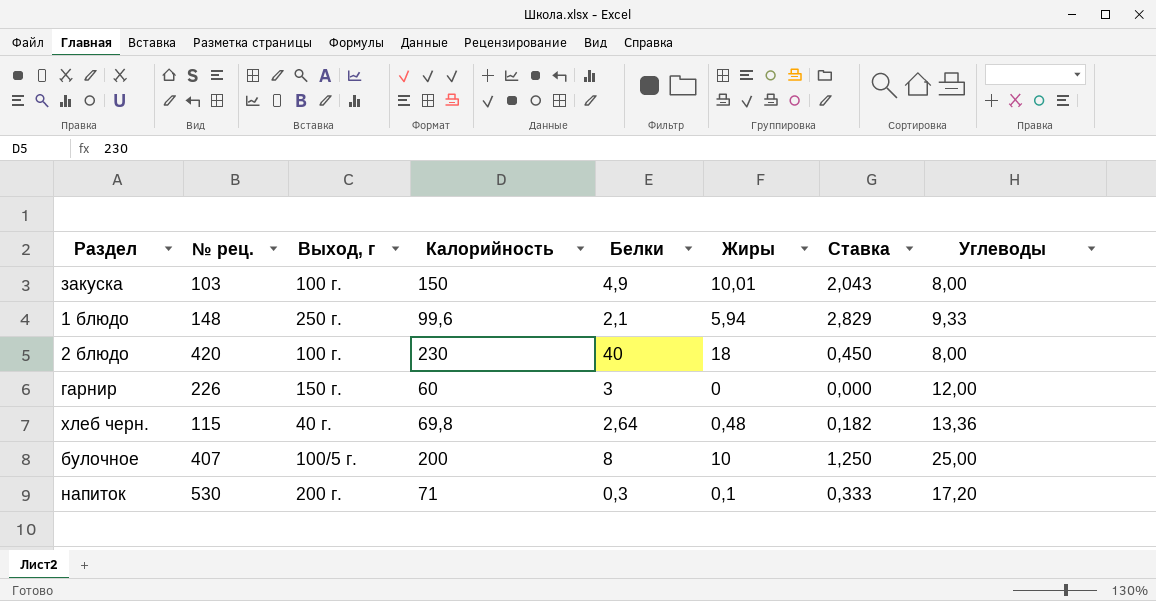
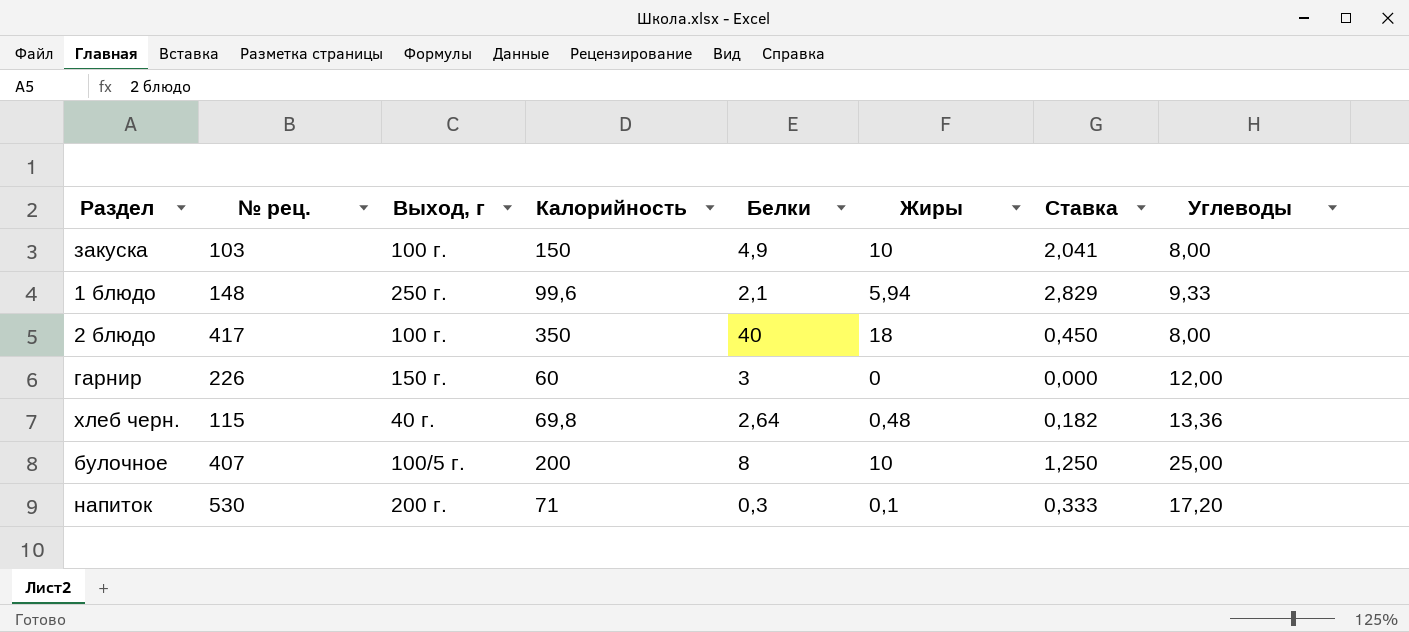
закуска | Жиры: 10,01 -> 10
закуска | Ставка: 2,043 -> 2,041
2 блюдо | № рец.: 420 -> 417
2 блюдо | Калорийность: 230 -> 350

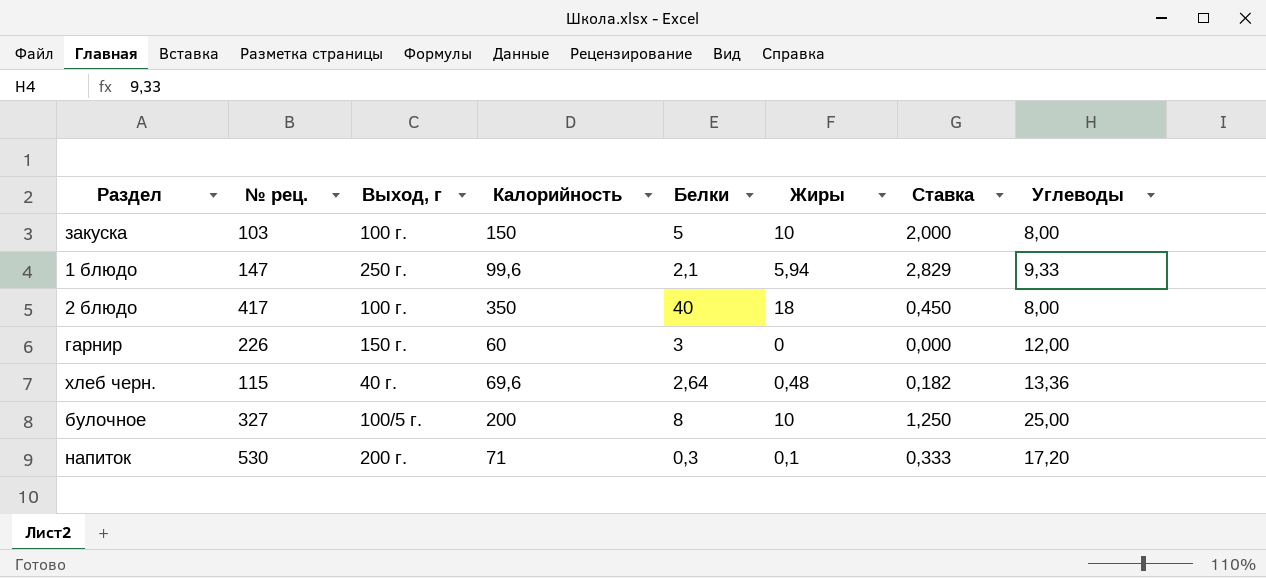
закуска | Белки: 4,9 -> 5
закуска | Ставка: 2,041 -> 2,000
1 блюдо | № рец.: 148 -> 147
хлеб черн. | Калорийность: 69,8 -> 69,6
булочное | № рец.: 407 -> 327

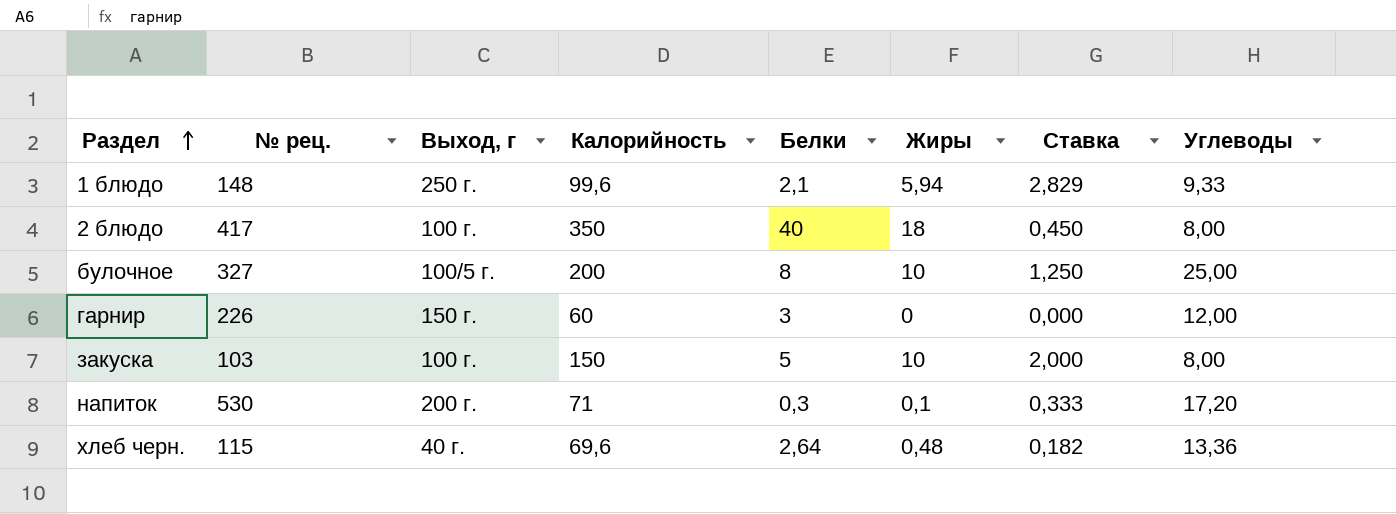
row order: none -> Раздел ascending
1 блюдо | № рец.: 147 -> 148

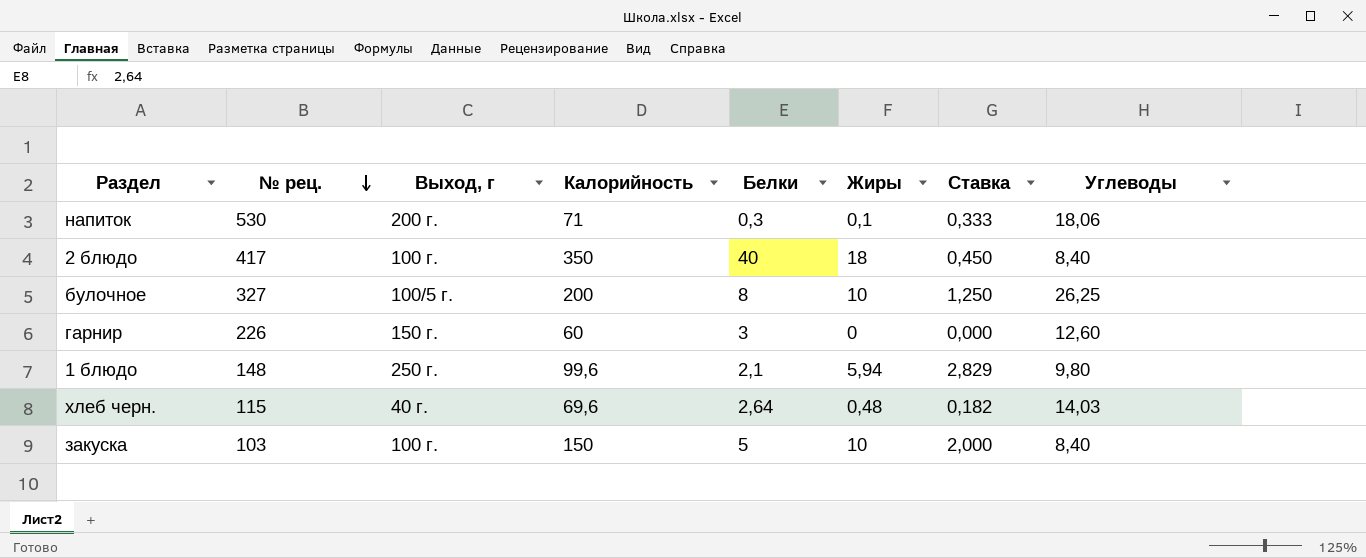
row order: Раздел ascending -> № рец. descending
напиток | Углеводы: 17,20 -> 18,06
2 блюдо | Углеводы: 8,00 -> 8,40
булочное | Углеводы: 25,00 -> 26,25
гарнир | Углеводы: 12,00 -> 12,60
1 блюдо | Углеводы: 9,33 -> 9,80
хлеб черн. | Углеводы: 13,36 -> 14,03
закуска | Углеводы: 8,00 -> 8,40

